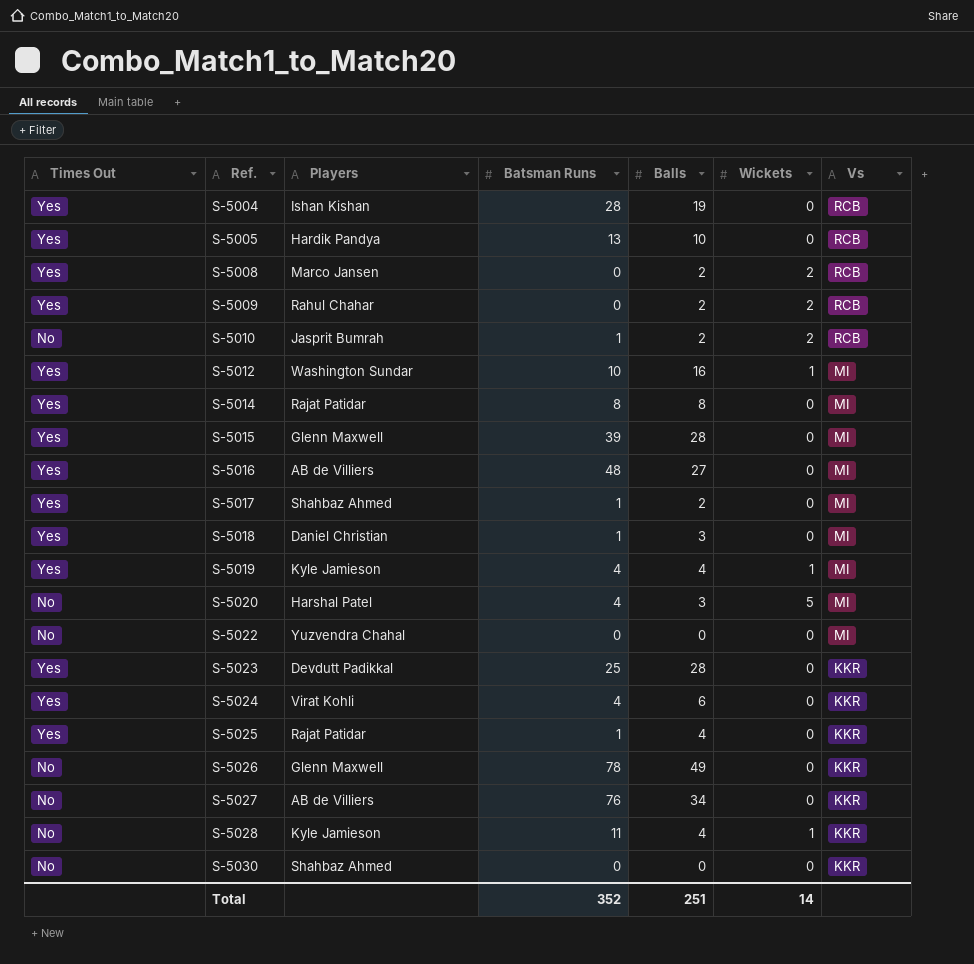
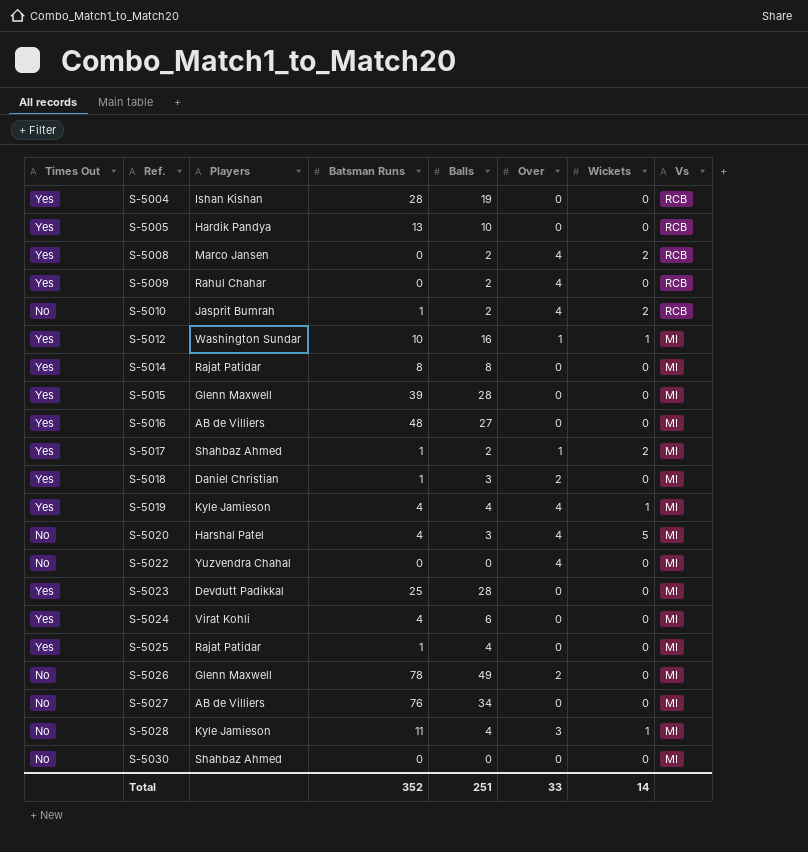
column Over | position: none -> 6
S-5009 | Wickets: 2 -> 0
S-5017 | Wickets: 0 -> 2
S-5023 | Vs: KKR -> MI
S-5024 | Vs: KKR -> MI
S-5025 | Vs: KKR -> MI
S-5026 | Vs: KKR -> MI
S-5027 | Vs: KKR -> MI
S-5028 | Vs: KKR -> MI
S-5030 | Vs: KKR -> MI

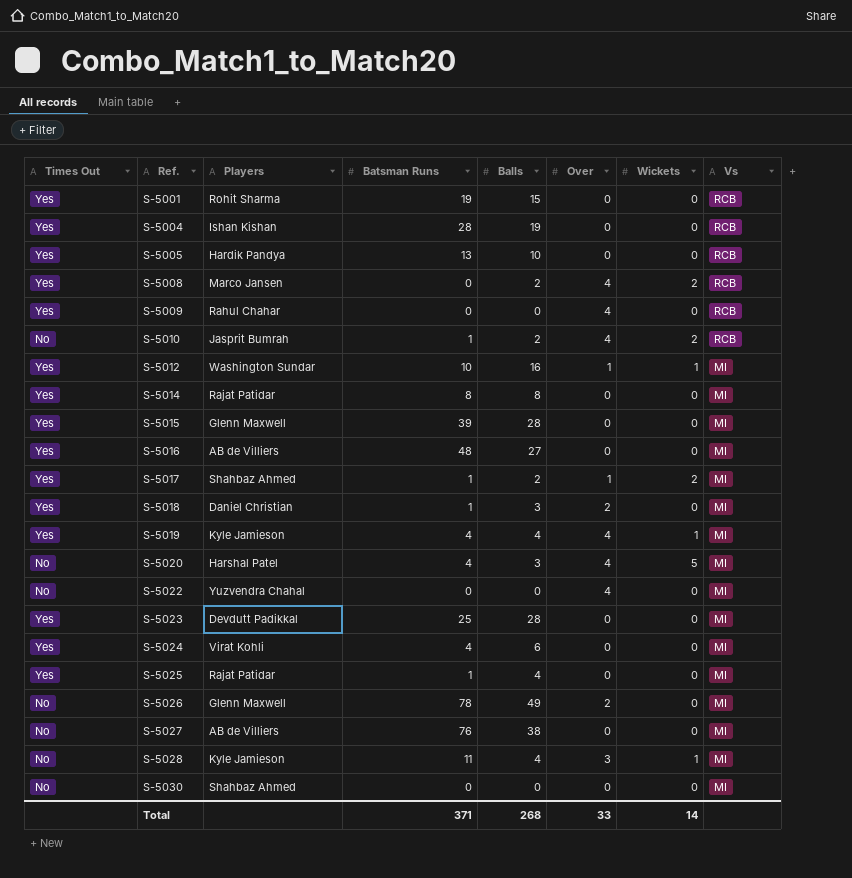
row S-5001: none -> Yes | Rohit Sharma | 19 | 15 | 0 | 0 | RCB
S-5009 | Balls: 2 -> 0
S-5027 | Balls: 34 -> 38
Total | Batsman Runs: 352 -> 371
Total | Balls: 251 -> 268

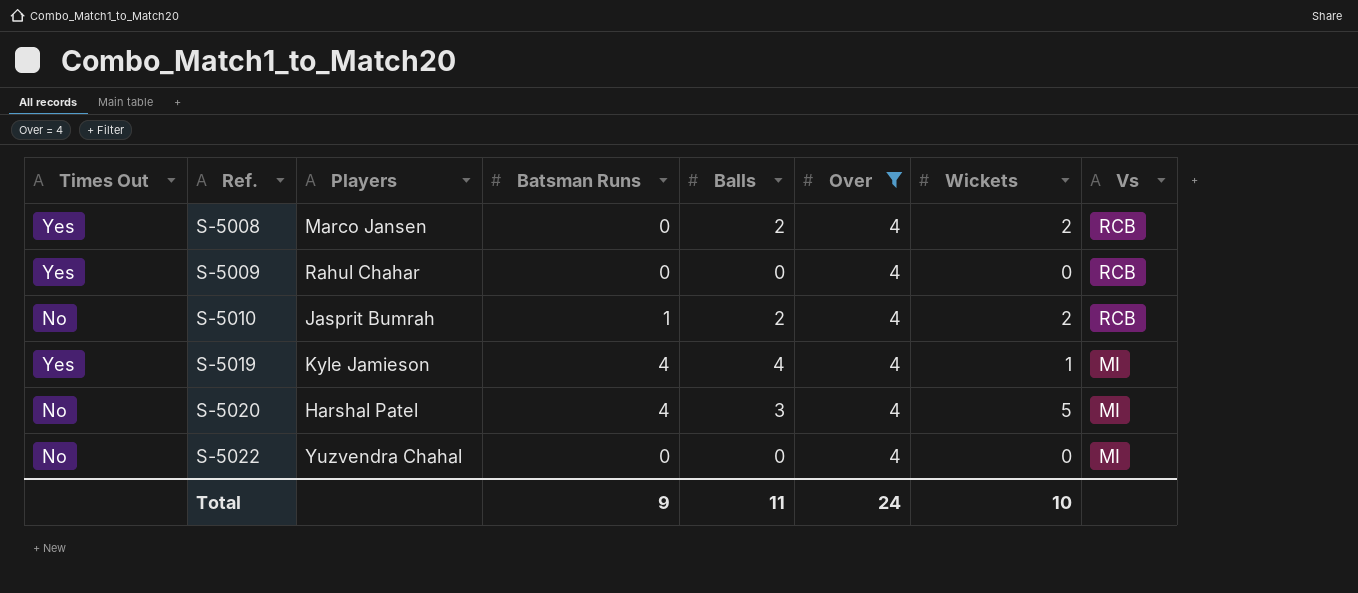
filter: none -> Over = 4
Total | Batsman Runs: 371 -> 9
Total | Balls: 268 -> 11
Total | Over: 33 -> 24
Total | Wickets: 14 -> 10

